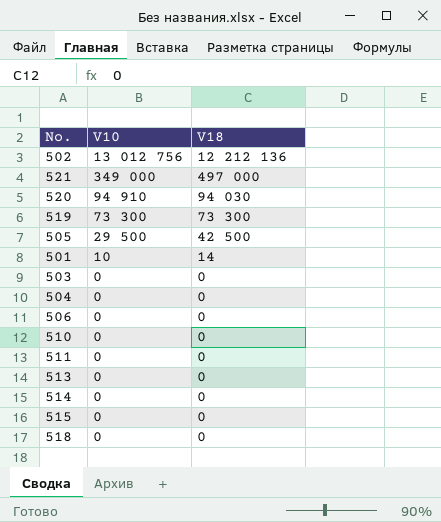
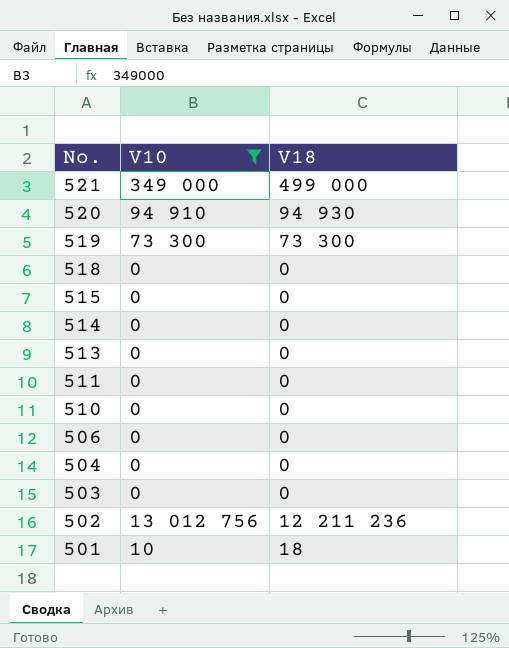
filter: none -> V10 != 29 500
row order: V10 descending -> No. descending
521 | V18: 497 000 -> 499 000
520 | V18: 94 030 -> 94 930
502 | V18: 12 212 136 -> 12 211 236
501 | V18: 14 -> 18

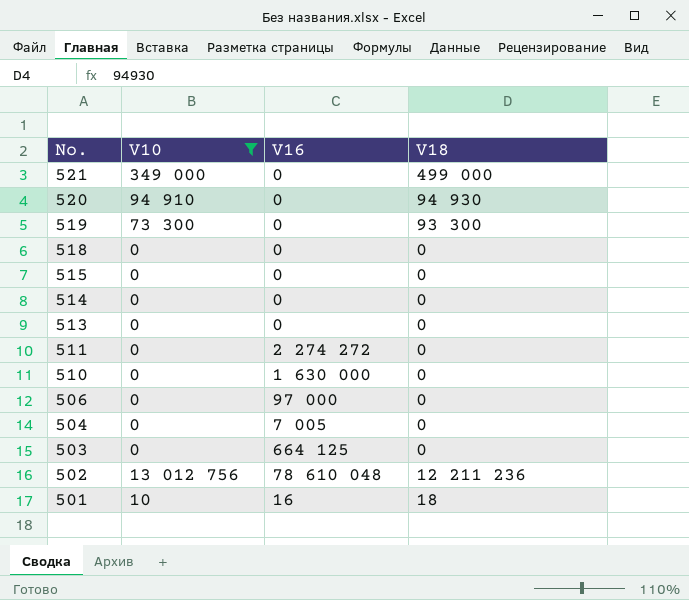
column V16 | position: none -> 3
519 | V18: 73 300 -> 93 300

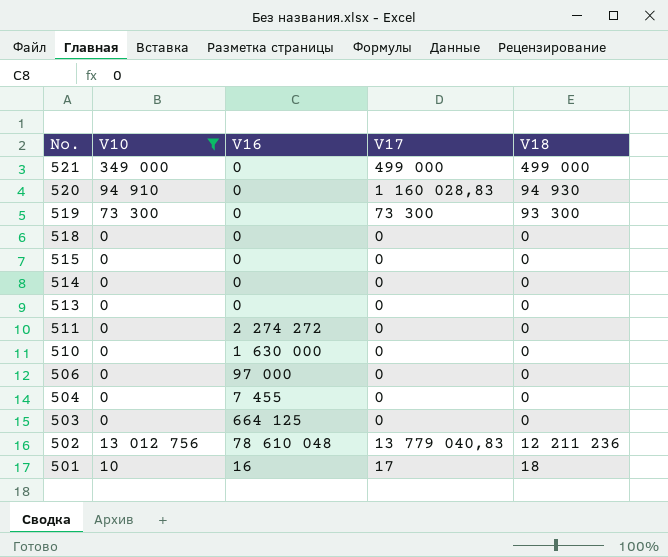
column V17 | position: none -> 4
504 | V16: 7 005 -> 7 455

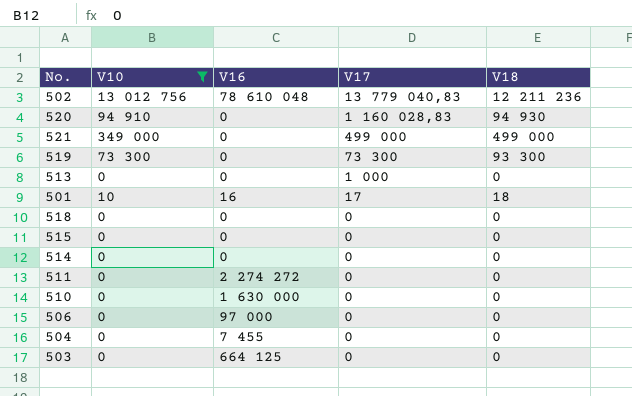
row order: No. descending -> V17 descending
513 | V17: 0 -> 1 000

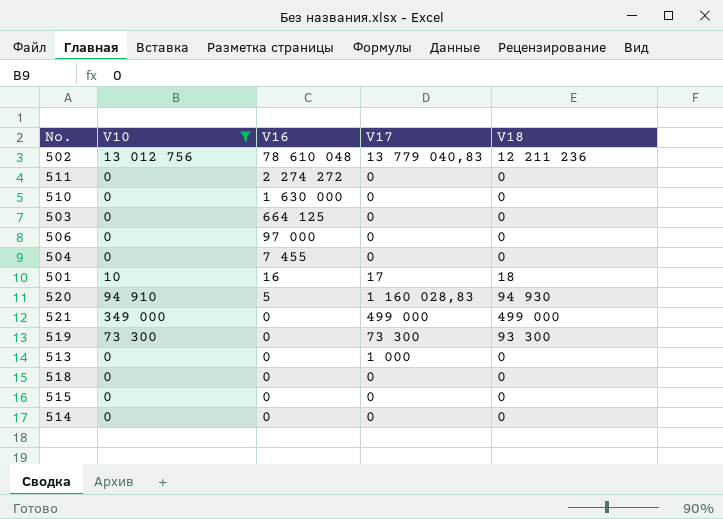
row order: V17 descending -> V16 descending
520 | V16: 0 -> 5

